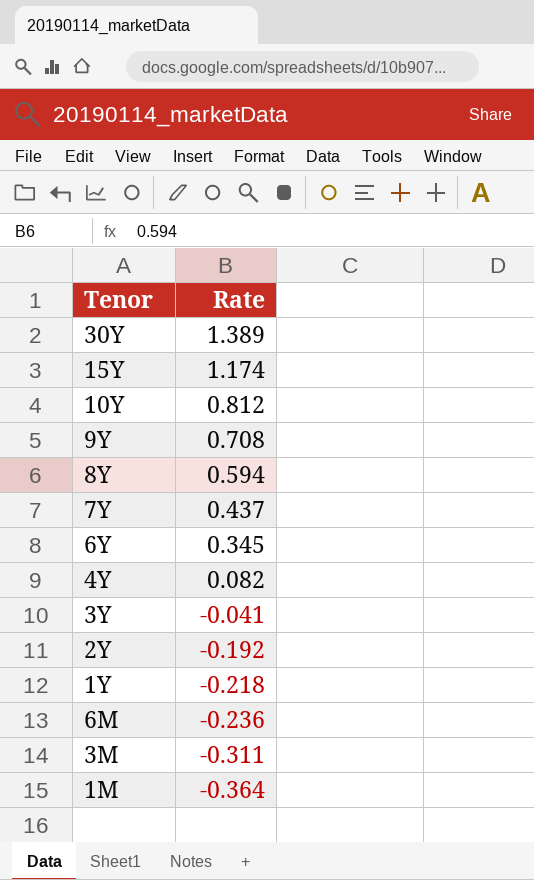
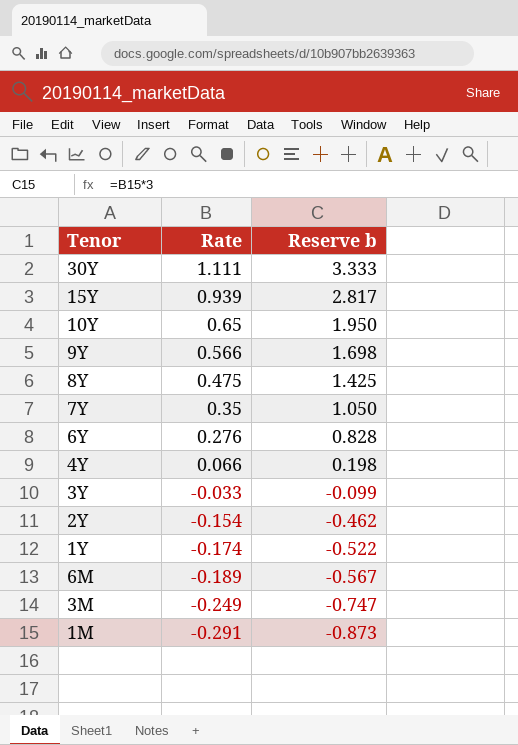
column Reserve b | formula: none -> [Rate] * 3
30Y | Rate: 1.389 -> 1.111
15Y | Rate: 1.174 -> 0.939
10Y | Rate: 0.812 -> 0.65
9Y | Rate: 0.708 -> 0.566
8Y | Rate: 0.594 -> 0.475
7Y | Rate: 0.437 -> 0.35
6Y | Rate: 0.345 -> 0.276
4Y | Rate: 0.082 -> 0.066
3Y | Rate: -0.041 -> -0.033
2Y | Rate: -0.192 -> -0.154
1Y | Rate: -0.218 -> -0.174
6M | Rate: -0.236 -> -0.189
3M | Rate: -0.311 -> -0.249
1M | Rate: -0.364 -> -0.291

